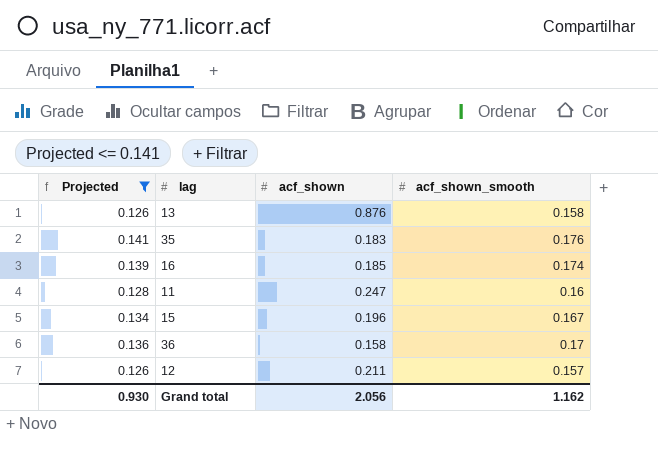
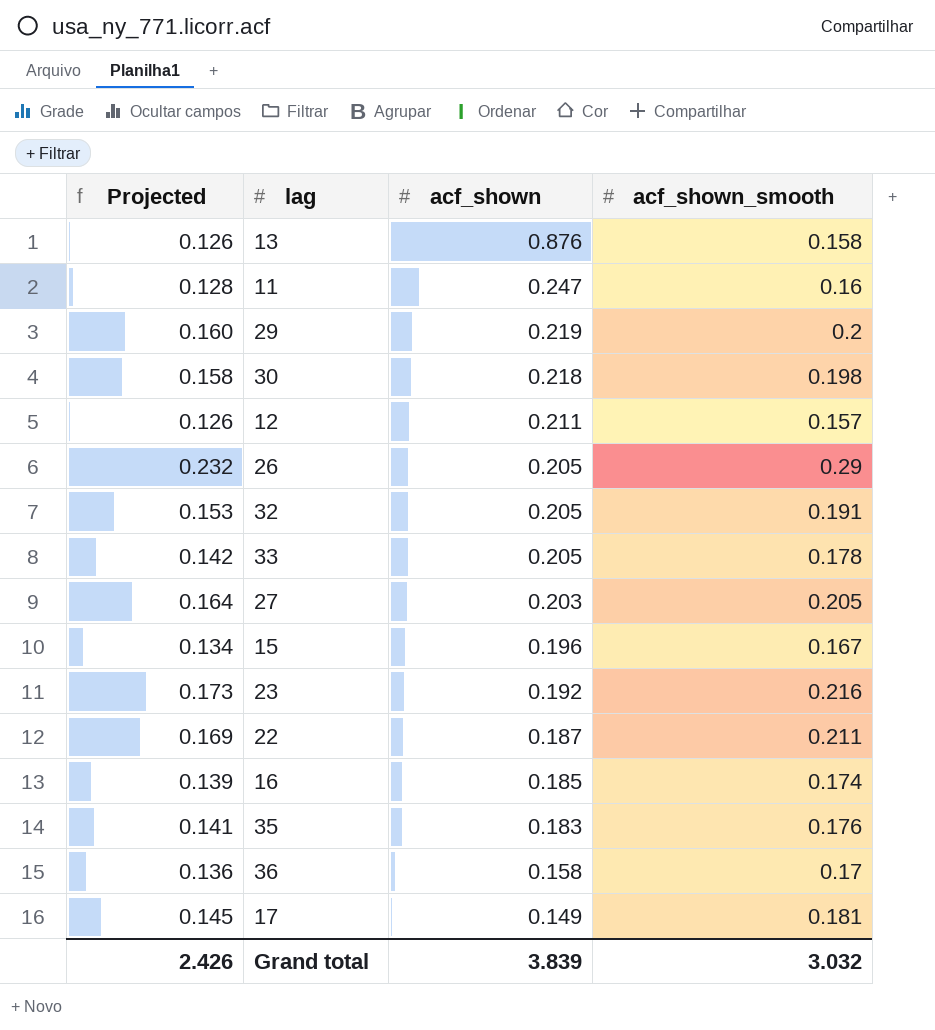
filter: Projected <= 0.141 -> none
row order: none -> acf_shown descending
Grand total | Projected: 0.930 -> 2.426
Grand total | acf_shown: 2.056 -> 3.839
Grand total | acf_shown_smooth: 1.162 -> 3.032

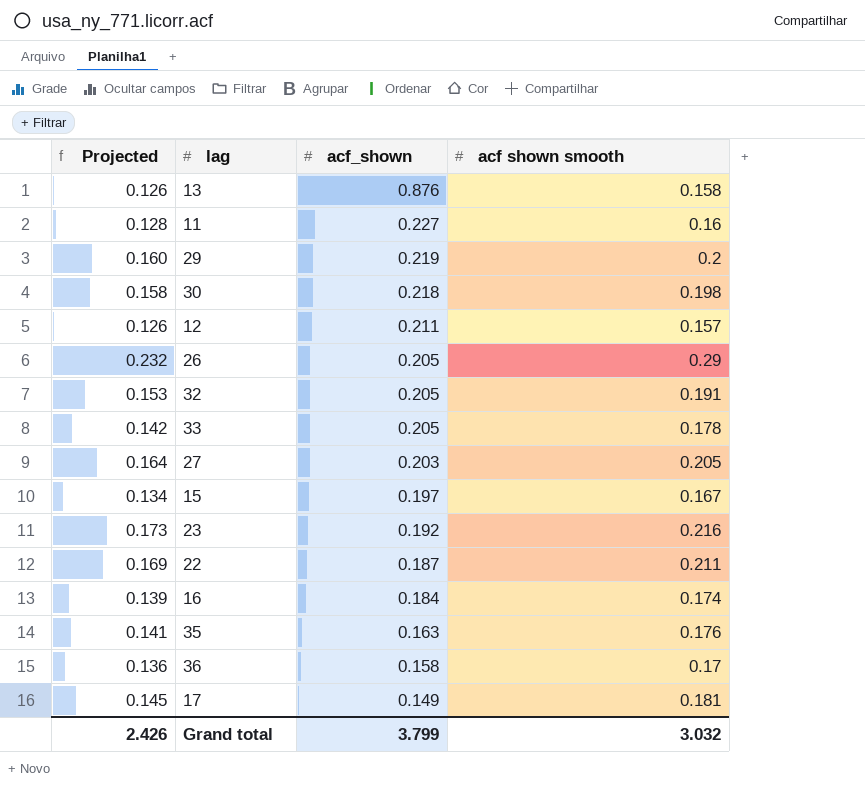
column name: acf_shown_smooth -> acf shown smooth
11 | acf_shown: 0.247 -> 0.227
15 | acf_shown: 0.196 -> 0.197
16 | acf_shown: 0.185 -> 0.184
35 | acf_shown: 0.183 -> 0.163
Grand total | acf_shown: 3.839 -> 3.799

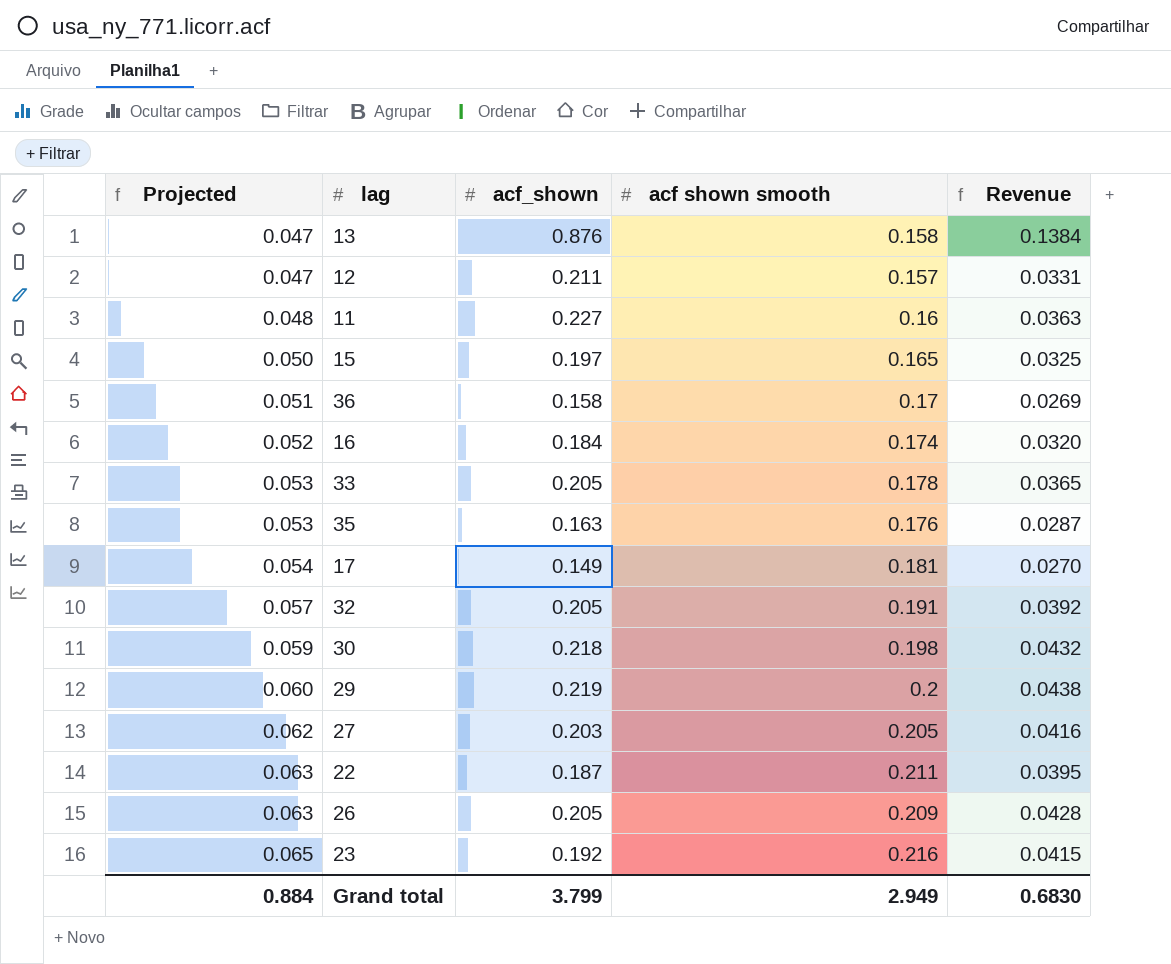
row order: acf_shown descending -> Projected ascending
column Projected | formula: [acf shown smooth] * 0.8 -> [acf shown smooth] * 0.3
column Revenue | formula: none -> [acf_shown] * [acf shown smooth]
15 | acf shown smooth: 0.167 -> 0.165
26 | acf shown smooth: 0.29 -> 0.209
Grand total | Projected: 2.426 -> 0.884
Grand total | acf shown smooth: 3.032 -> 2.949

